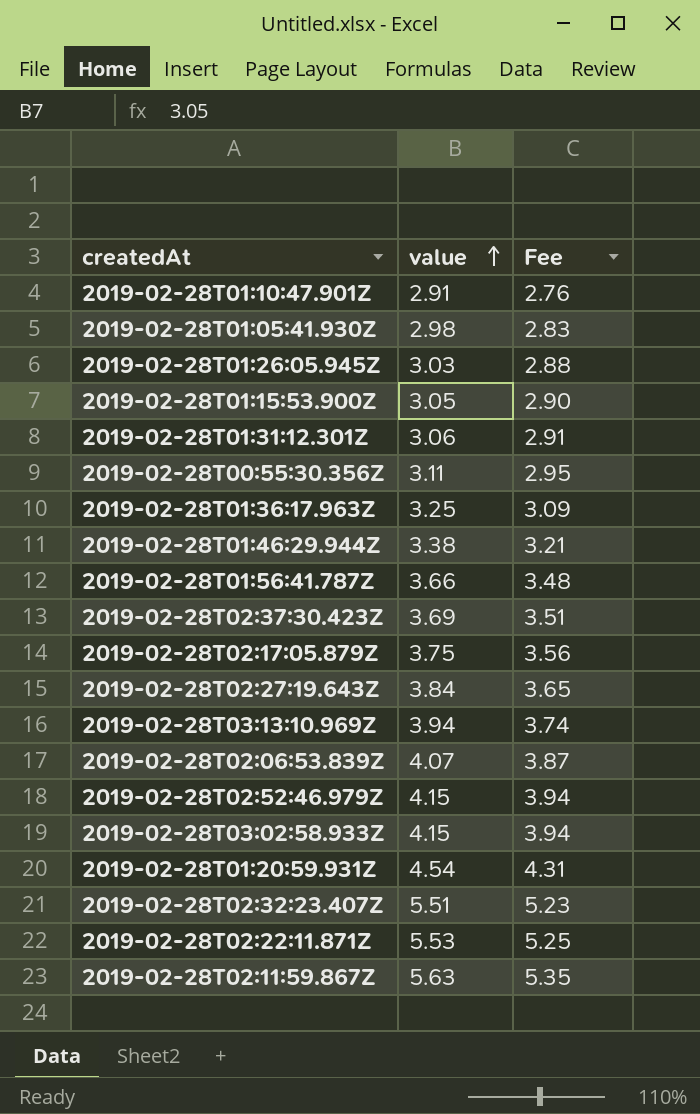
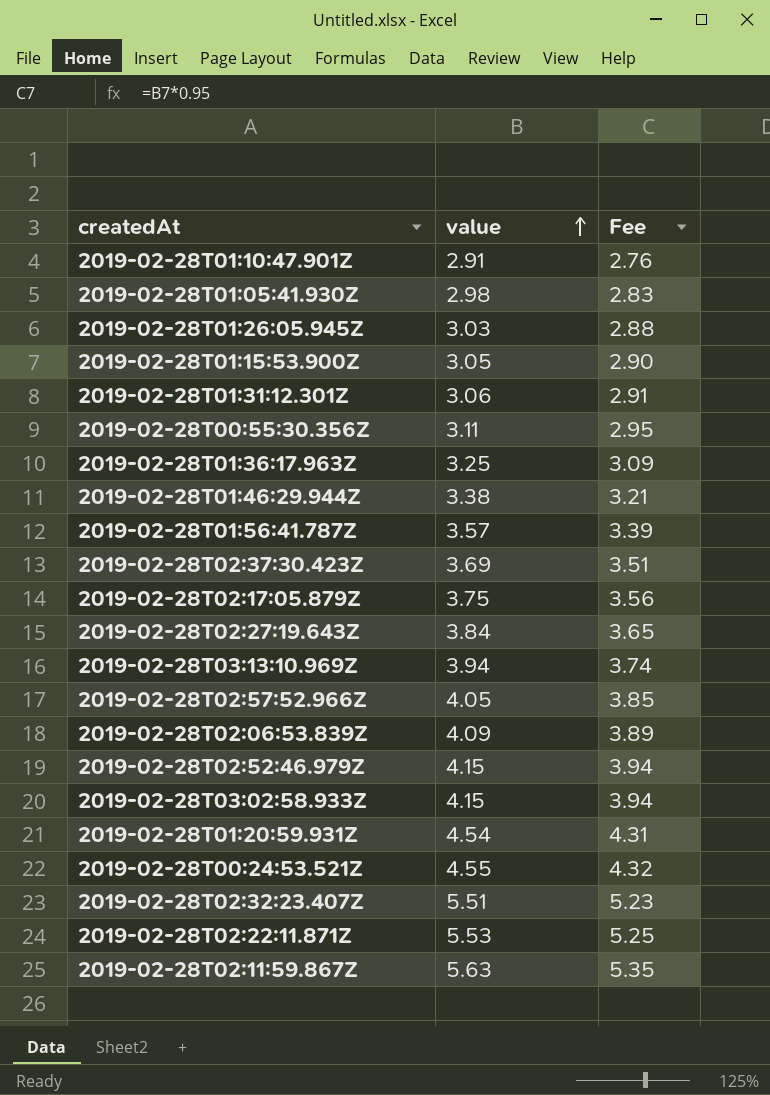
2019-02-28T01:56:41.787Z | value: 3.66 -> 3.57
2019-02-28T01:56:41.787Z | Fee: 3.48 -> 3.39
row 2019-02-28T02:57:52.966Z: none -> 4.05 | 3.85
2019-02-28T02:06:53.839Z | value: 4.07 -> 4.09
2019-02-28T02:06:53.839Z | Fee: 3.87 -> 3.89
row 2019-02-28T00:24:53.521Z: none -> 4.55 | 4.32

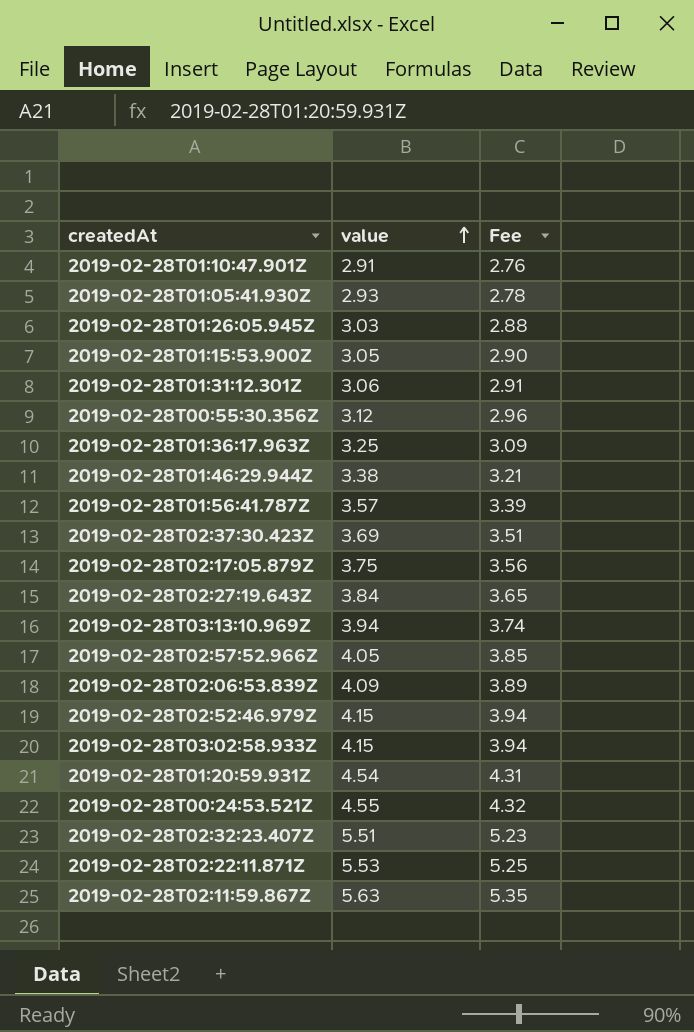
2019-02-28T01:05:41.930Z | value: 2.98 -> 2.93
2019-02-28T01:05:41.930Z | Fee: 2.83 -> 2.78
2019-02-28T00:55:30.356Z | value: 3.11 -> 3.12
2019-02-28T00:55:30.356Z | Fee: 2.95 -> 2.96

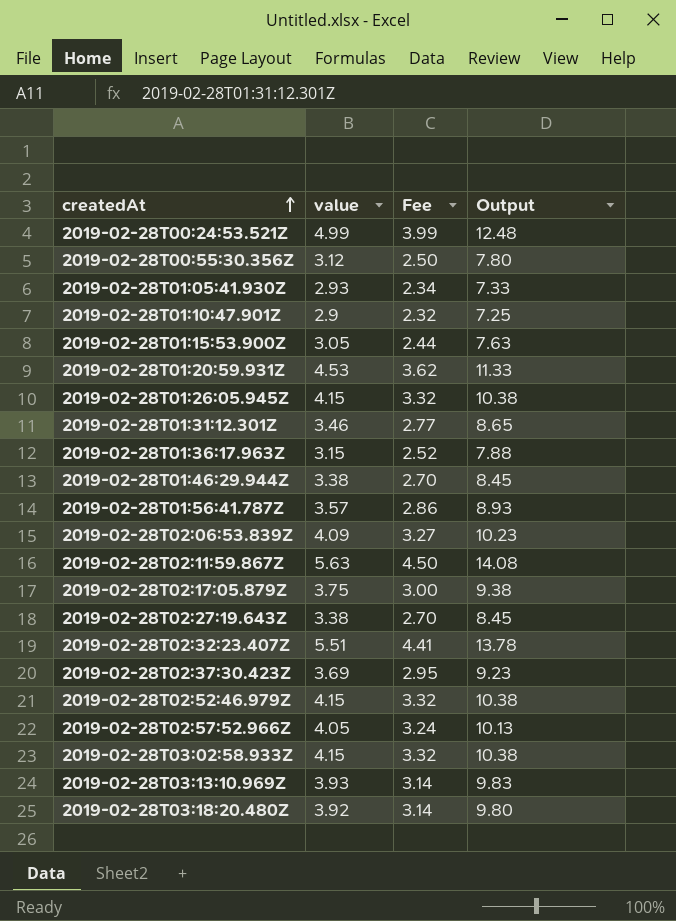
row order: value ascending -> createdAt ascending
column Fee | formula: [value] * 0.95 -> [value] * 0.8
column Output | formula: none -> [value] * 2.5
row 2019-02-28T02:22:11.871Z: 5.53 | 5.25 -> none
2019-02-28T00:24:53.521Z | value: 4.55 -> 4.99
2019-02-28T01:10:47.901Z | value: 2.91 -> 2.9
2019-02-28T01:20:59.931Z | value: 4.54 -> 4.53
2019-02-28T01:26:05.945Z | value: 3.03 -> 4.15
2019-02-28T01:31:12.301Z | value: 3.06 -> 3.46
2019-02-28T01:36:17.963Z | value: 3.25 -> 3.15
2019-02-28T02:27:19.643Z | value: 3.84 -> 3.38
2019-02-28T03:13:10.969Z | value: 3.94 -> 3.93
row 2019-02-28T03:18:20.480Z: none -> 3.92 | 3.14 | 9.80

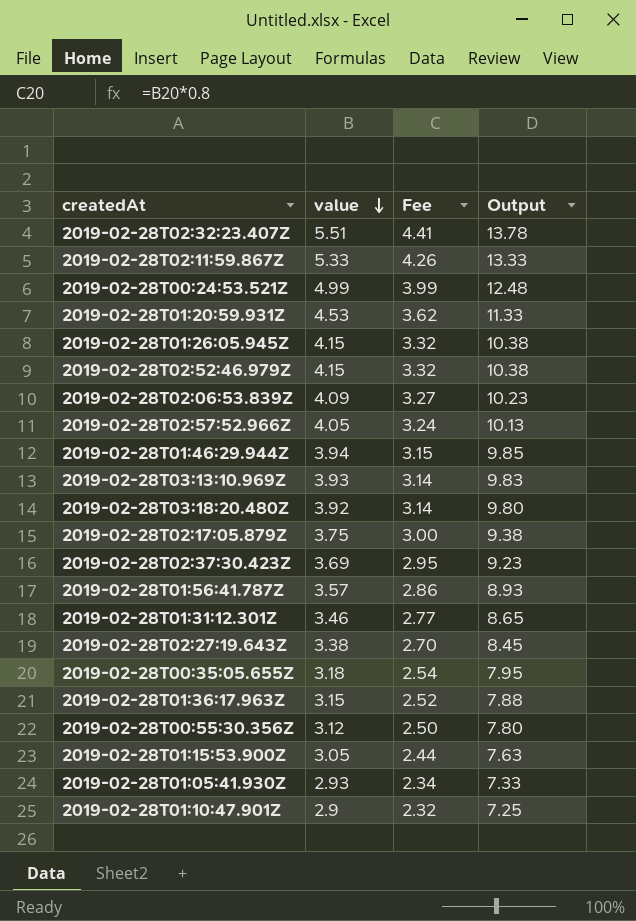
row order: createdAt ascending -> value descending
row 2019-02-28T03:02:58.933Z: 4.15 | 3.32 | 10.38 -> none
2019-02-28T02:11:59.867Z | value: 5.63 -> 5.33
2019-02-28T02:11:59.867Z | Fee: 4.50 -> 4.26
2019-02-28T02:11:59.867Z | Output: 14.08 -> 13.33
2019-02-28T01:46:29.944Z | value: 3.38 -> 3.94
2019-02-28T01:46:29.944Z | Fee: 2.70 -> 3.15
2019-02-28T01:46:29.944Z | Output: 8.45 -> 9.85
row 2019-02-28T00:35:05.655Z: none -> 3.18 | 2.54 | 7.95

